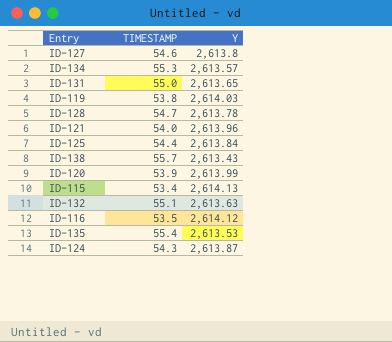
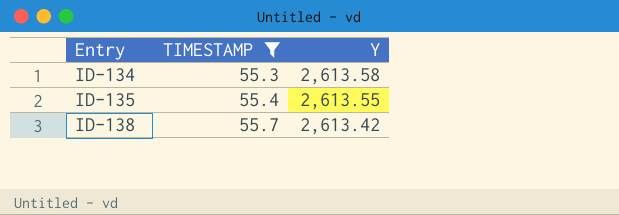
filter: none -> TIMESTAMP >= 55.3
row order: none -> Entry ascending
ID-134 | Y: 2,613.57 -> 2,613.58
ID-135 | Y: 2,613.53 -> 2,613.55
ID-138 | Y: 2,613.43 -> 2,613.42

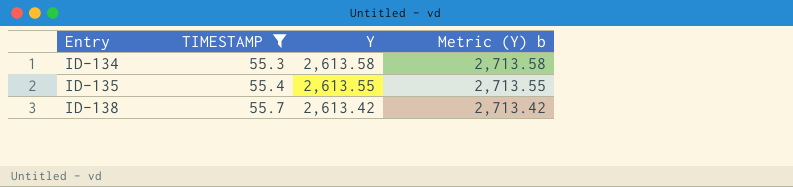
column Metric (Y) b | formula: none -> [Y] + 100

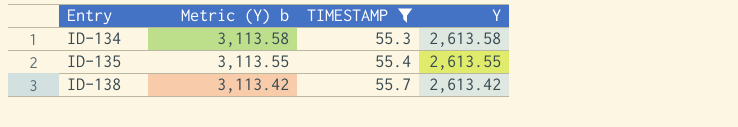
column Metric (Y) b | formula: [Y] + 100 -> [Y] + 500
column Metric (Y) b | position: 4 -> 2

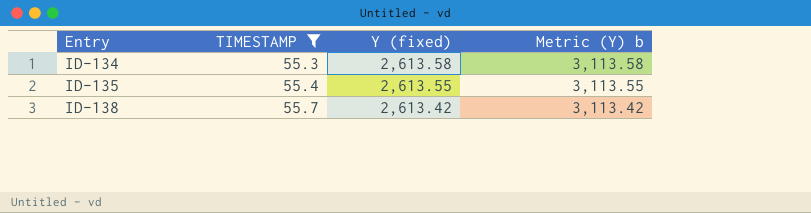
column name: Y -> Y (fixed)
column Metric (Y) b | position: 2 -> 4

